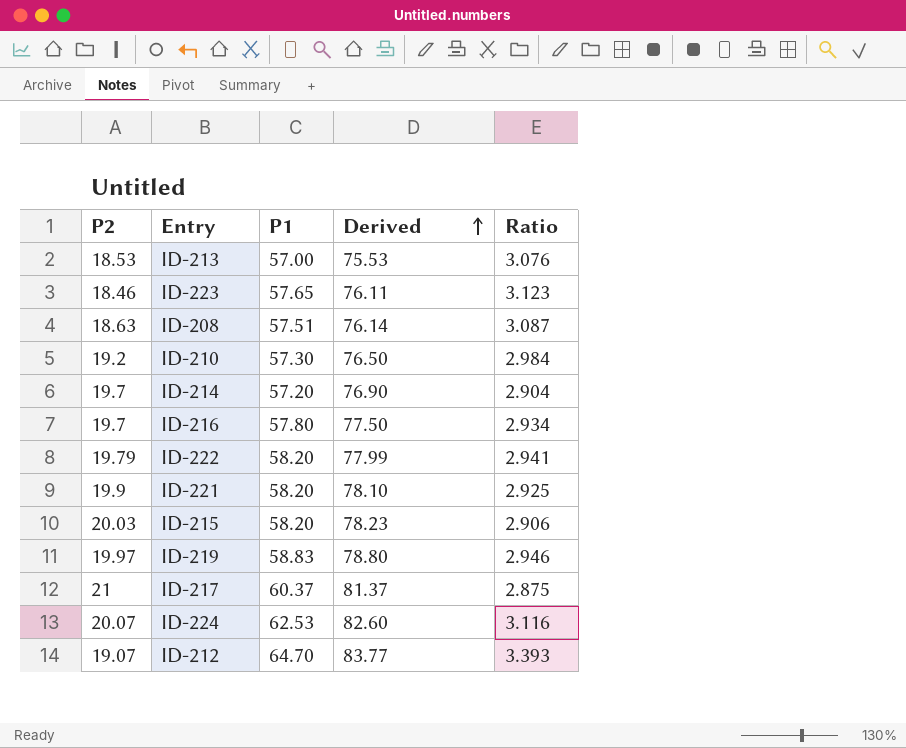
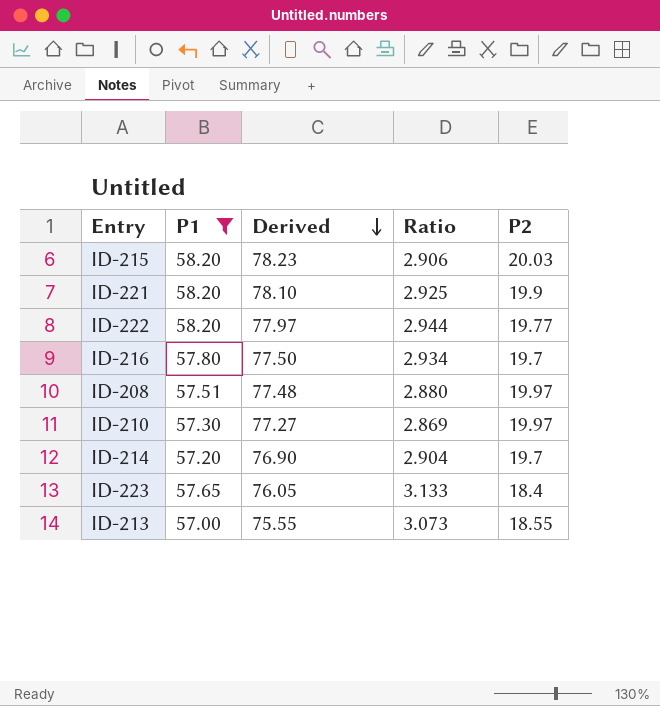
filter: none -> P1 <= 58.20
row order: Derived ascending -> Derived descending
column P2 | position: 1 -> 5
ID-222 | Derived: 77.99 -> 77.97
ID-222 | Ratio: 2.941 -> 2.944
ID-222 | P2: 19.79 -> 19.77
ID-208 | Derived: 76.14 -> 77.48
ID-208 | Ratio: 3.087 -> 2.880
ID-208 | P2: 18.63 -> 19.97
ID-210 | Derived: 76.50 -> 77.27
ID-210 | Ratio: 2.984 -> 2.869
ID-210 | P2: 19.2 -> 19.97
ID-223 | Derived: 76.11 -> 76.05
ID-223 | Ratio: 3.123 -> 3.133
ID-223 | P2: 18.46 -> 18.4
ID-213 | Derived: 75.53 -> 75.55
ID-213 | Ratio: 3.076 -> 3.073
ID-213 | P2: 18.53 -> 18.55

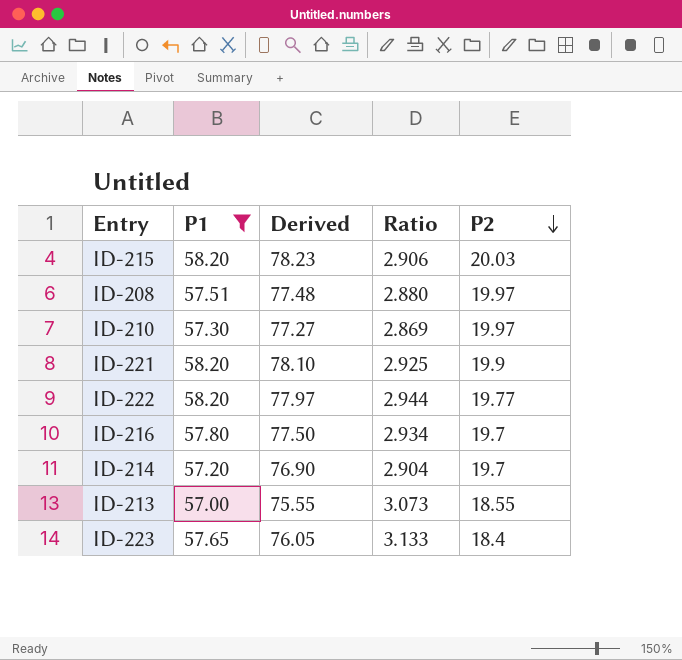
row order: Derived descending -> P2 descending

